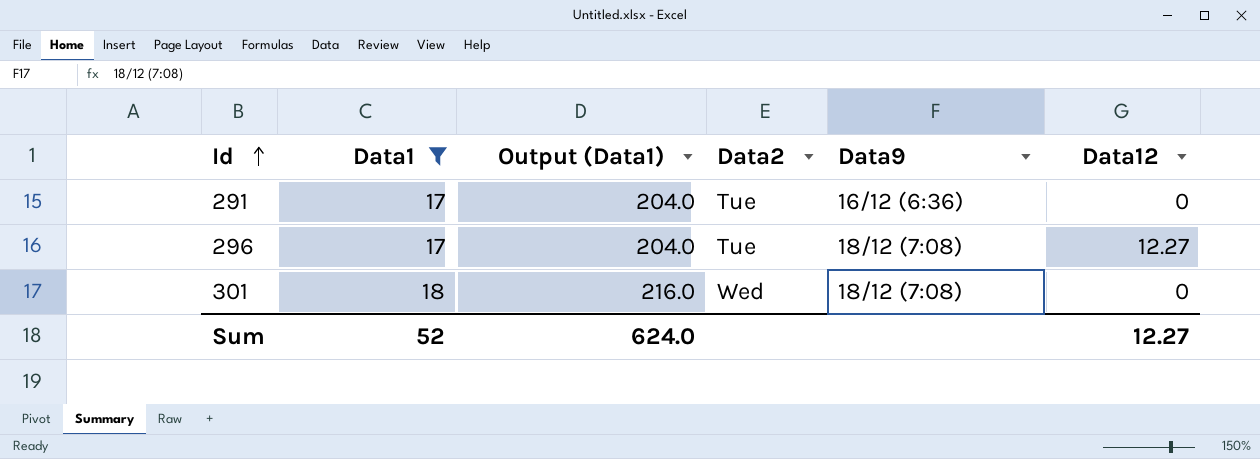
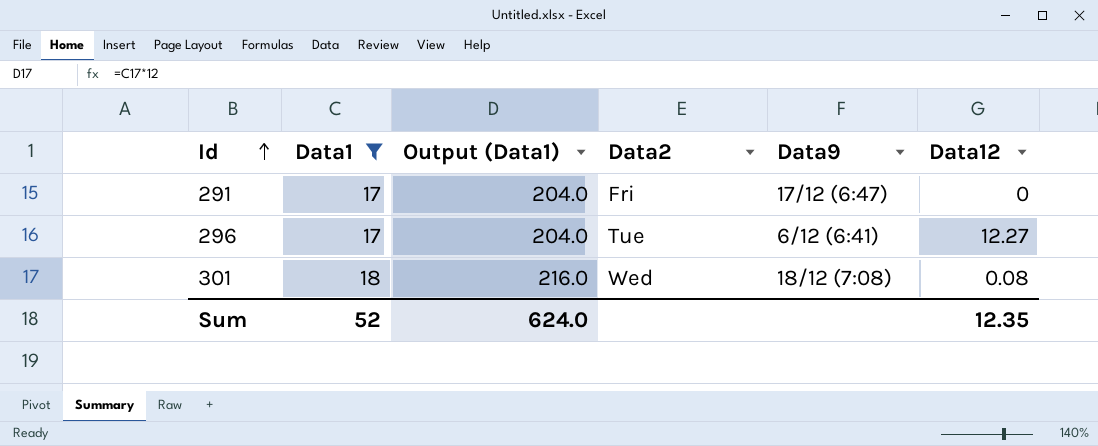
291 | Data2: Tue -> Fri
291 | Data9: 16/12 (6:36) -> 17/12 (6:47)
296 | Data9: 18/12 (7:08) -> 6/12 (6:41)
301 | Data12: 0 -> 0.08
Sum | Data12: 12.27 -> 12.35

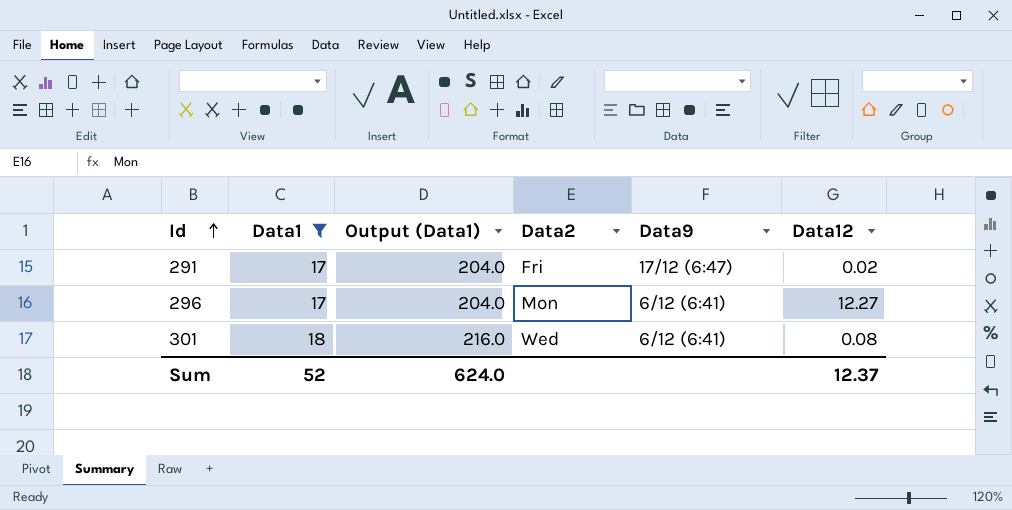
291 | Data12: 0 -> 0.02
296 | Data2: Tue -> Mon
301 | Data9: 18/12 (7:08) -> 6/12 (6:41)
Sum | Data12: 12.35 -> 12.37

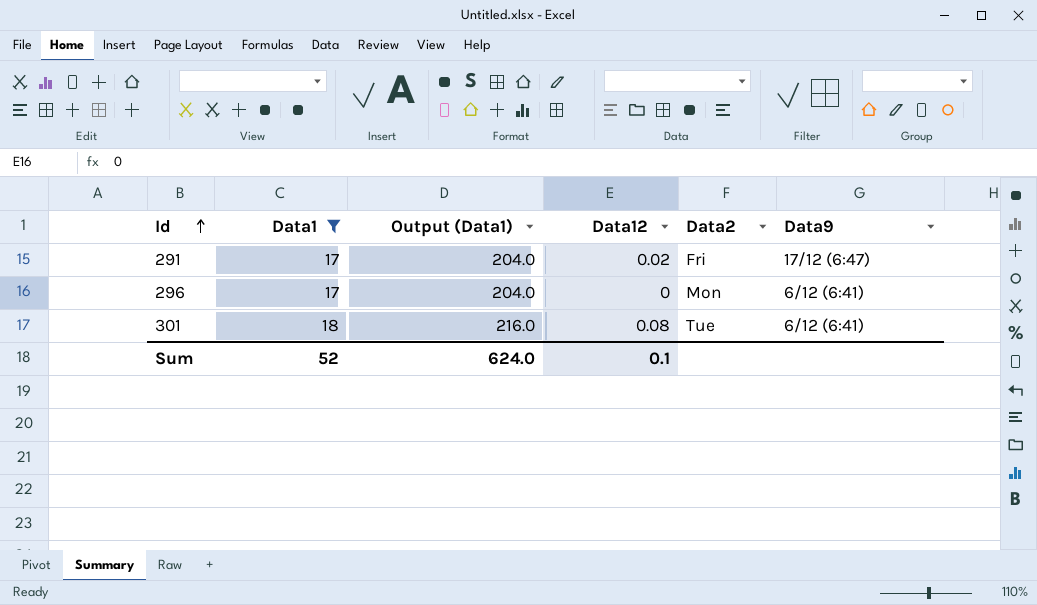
column Data12 | position: 6 -> 4
296 | Data12: 12.27 -> 0
301 | Data2: Wed -> Tue
Sum | Data12: 12.37 -> 0.1

